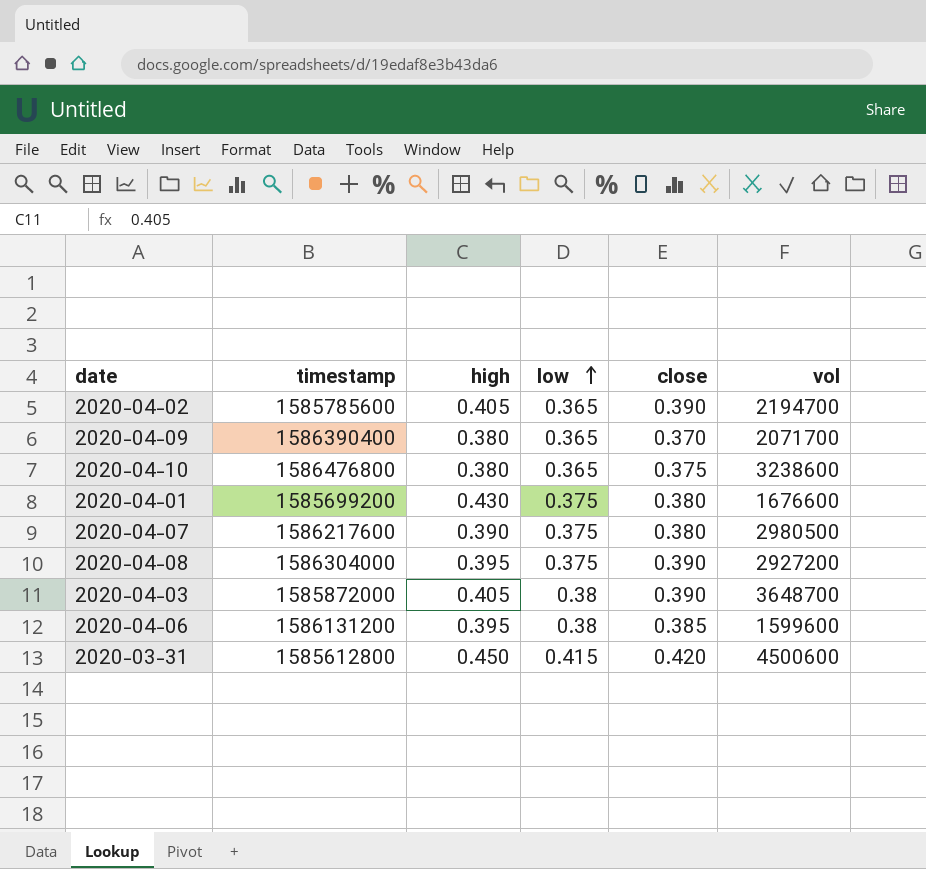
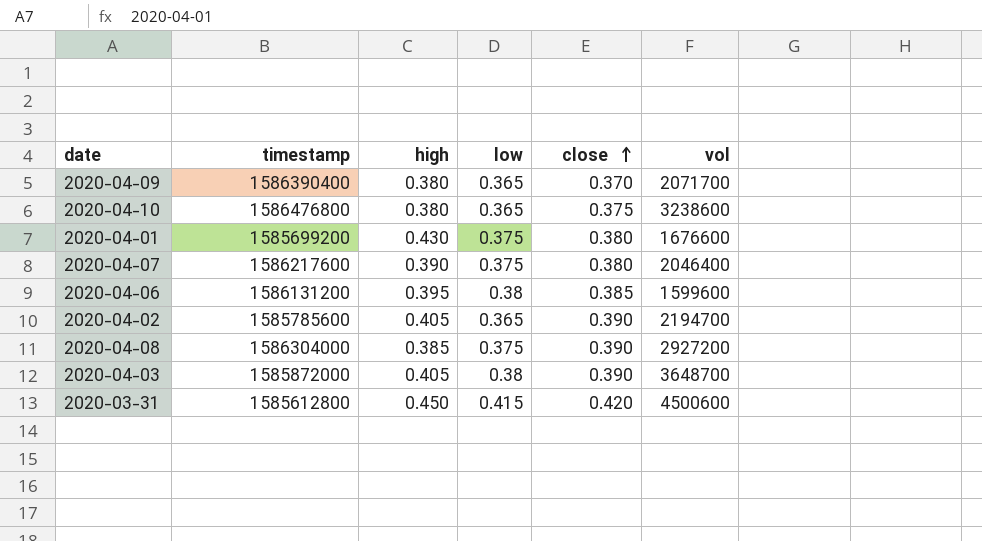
row order: low ascending -> close ascending
2020-04-07 | vol: 2980500 -> 2046400
2020-04-08 | high: 0.395 -> 0.385

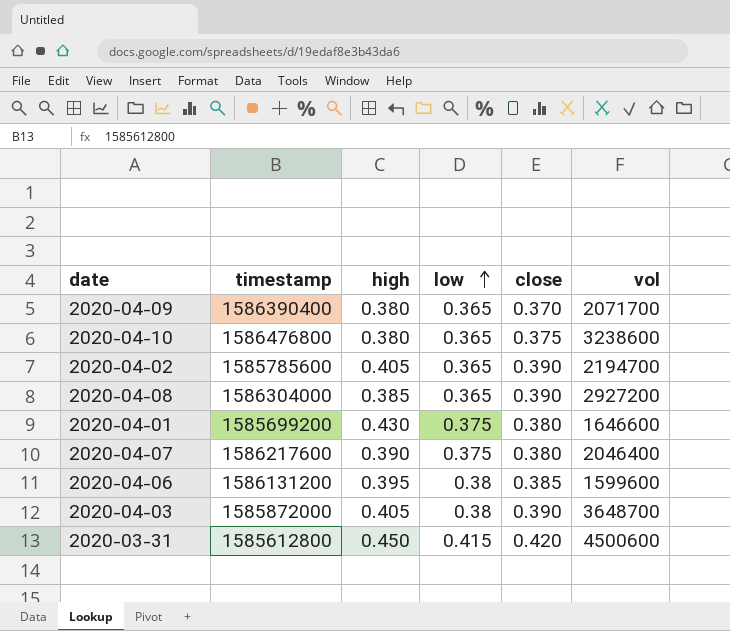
row order: close ascending -> low ascending
2020-04-08 | low: 0.375 -> 0.365
2020-04-01 | vol: 1676600 -> 1646600

